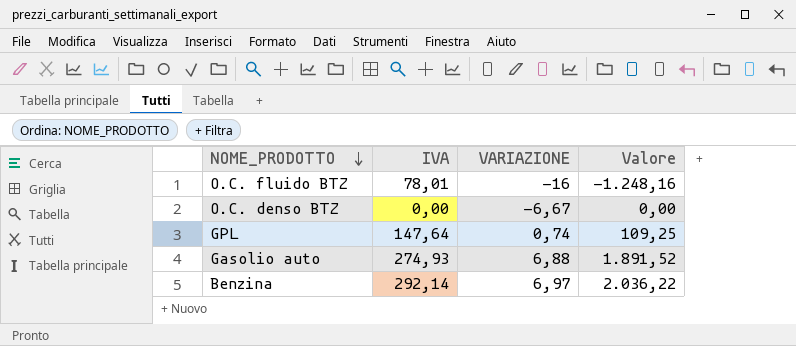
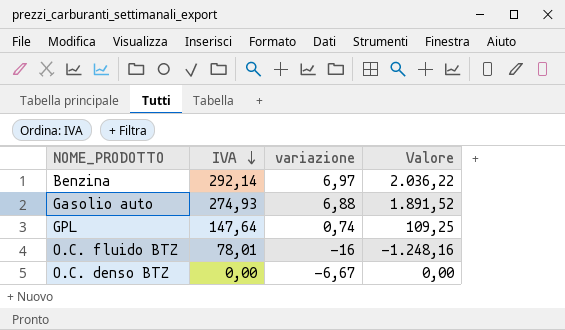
row order: NOME_PRODOTTO descending -> IVA descending
column name: VARIAZIONE -> variazione

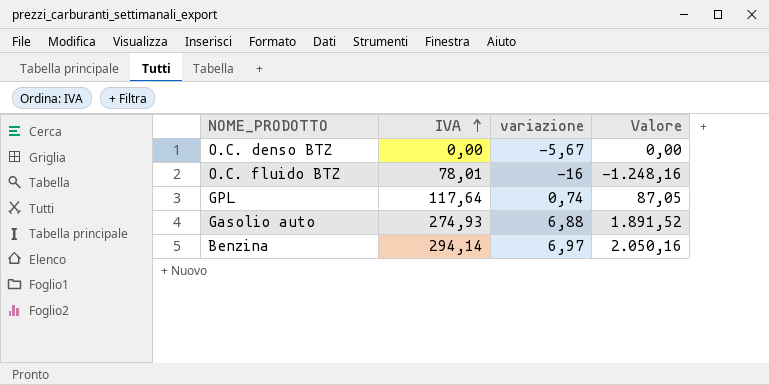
row order: IVA descending -> IVA ascending
O.C. denso BTZ | variazione: -6,67 -> -5,67
GPL | IVA: 147,64 -> 117,64
GPL | Valore: 109,25 -> 87,05
Benzina | IVA: 292,14 -> 294,14
Benzina | Valore: 2.036,22 -> 2.050,16

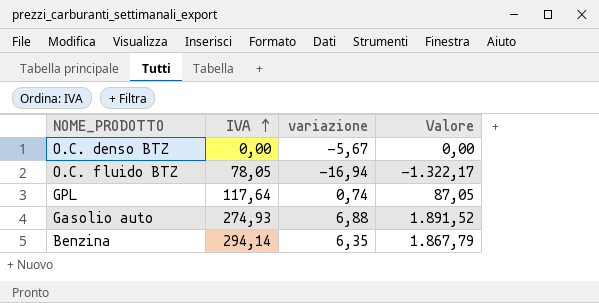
O.C. fluido BTZ | IVA: 78,01 -> 78,05
O.C. fluido BTZ | variazione: -16 -> -16,94
O.C. fluido BTZ | Valore: -1.248,16 -> -1.322,17
Benzina | variazione: 6,97 -> 6,35
Benzina | Valore: 2.050,16 -> 1.867,79

